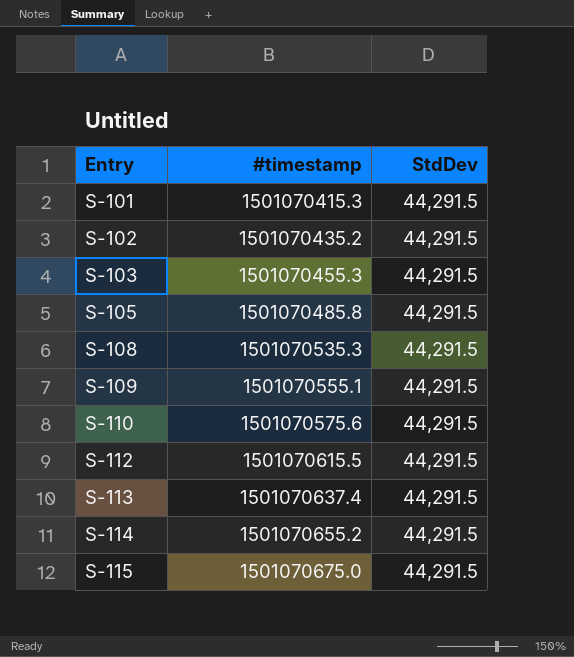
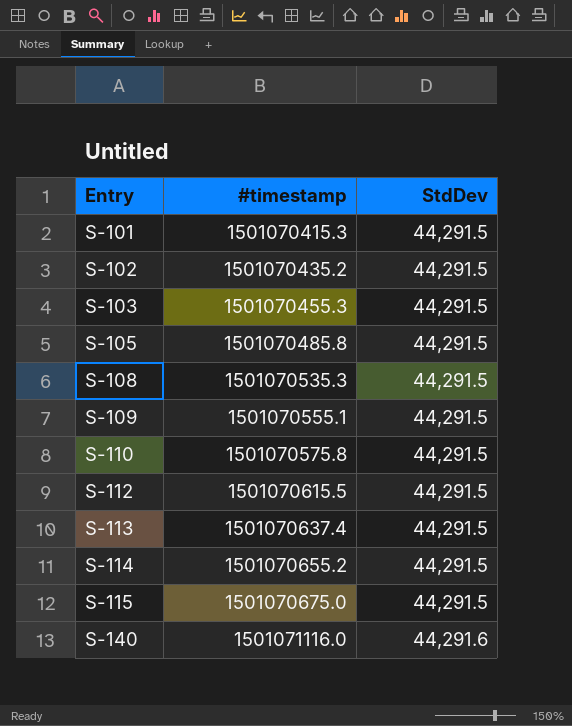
S-110 | #timestamp: 1501070575.6 -> 1501070575.8
row S-140: none -> 1501071116.0 | 44,291.6

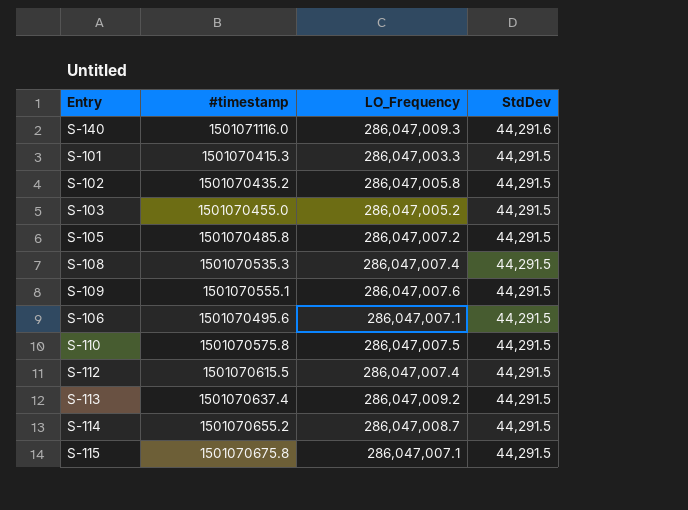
row order: Entry ascending -> StdDev descending
column LO_Frequency | position: none -> 3
S-103 | #timestamp: 1501070455.3 -> 1501070455.0
row S-106: none -> 1501070495.6 | 286,047,007.1 | 44,291.5
S-115 | #timestamp: 1501070675.0 -> 1501070675.8

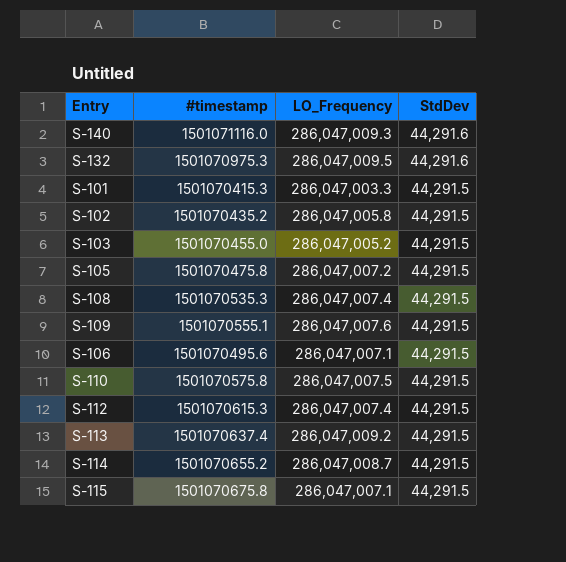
row S-132: none -> 1501070975.3 | 286,047,009.5 | 44,291.6
S-105 | #timestamp: 1501070485.8 -> 1501070475.8
S-112 | #timestamp: 1501070615.5 -> 1501070615.3

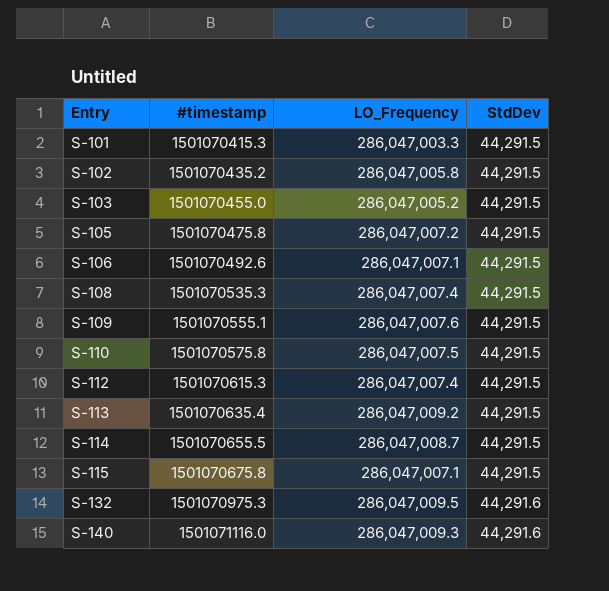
row order: StdDev descending -> Entry ascending
S-106 | #timestamp: 1501070495.6 -> 1501070492.6
S-113 | #timestamp: 1501070637.4 -> 1501070635.4
S-114 | #timestamp: 1501070655.2 -> 1501070655.5

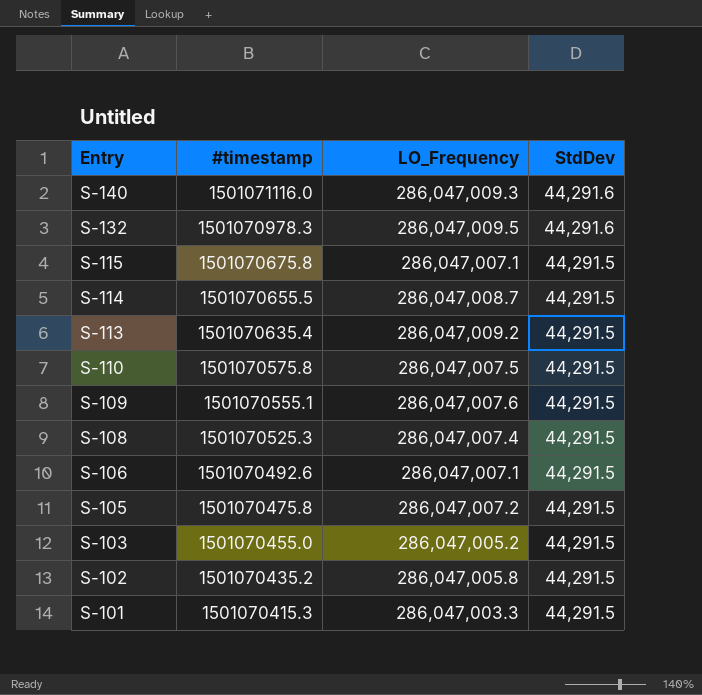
row order: Entry ascending -> Entry descending
row S-112: 1501070615.3 | 286,047,007.4 | 44,291.5 -> none
S-132 | #timestamp: 1501070975.3 -> 1501070978.3
S-108 | #timestamp: 1501070535.3 -> 1501070525.3

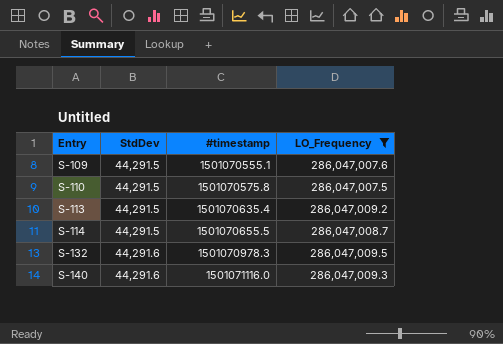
filter: none -> LO_Frequency >= 286,047,007.5
row order: Entry descending -> Entry ascending
column StdDev | position: 4 -> 2

